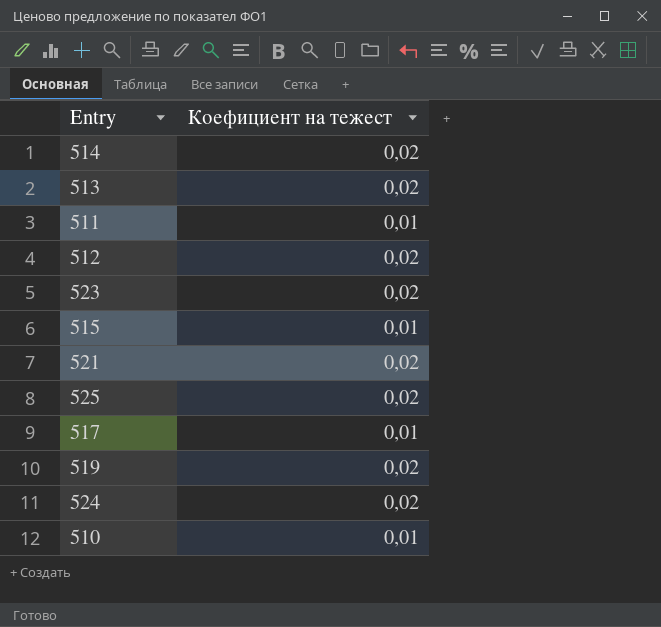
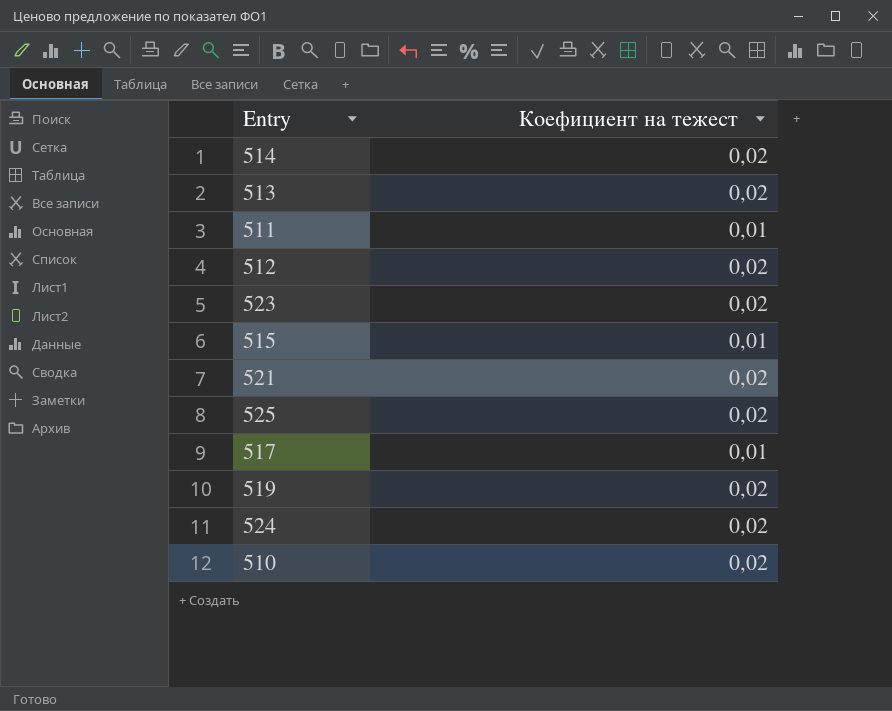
510 | Коефициент на тежест: 0,01 -> 0,02

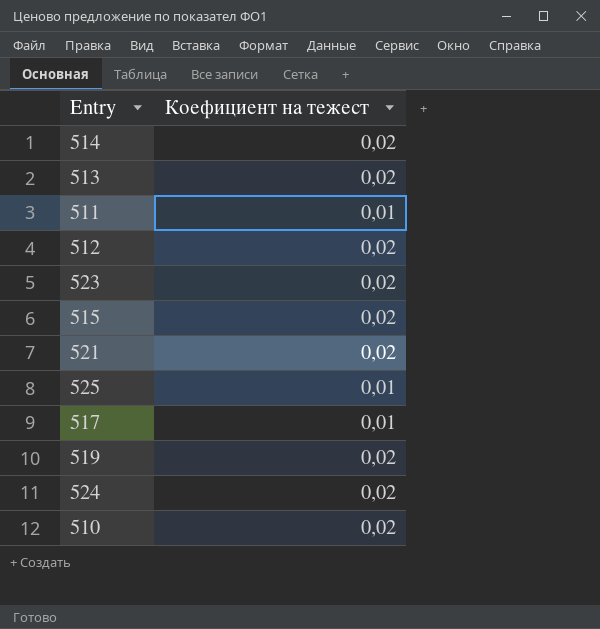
515 | Коефициент на тежест: 0,01 -> 0,02
525 | Коефициент на тежест: 0,02 -> 0,01

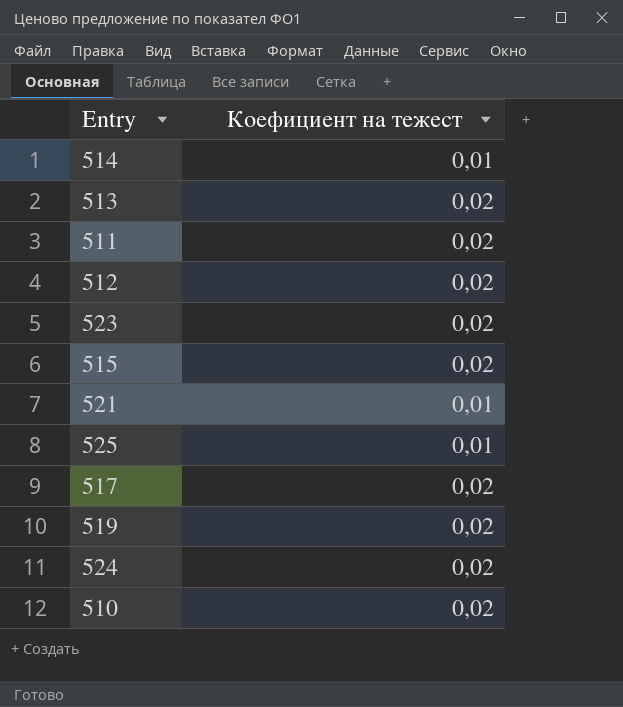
514 | Коефициент на тежест: 0,02 -> 0,01
511 | Коефициент на тежест: 0,01 -> 0,02
521 | Коефициент на тежест: 0,02 -> 0,01
517 | Коефициент на тежест: 0,01 -> 0,02

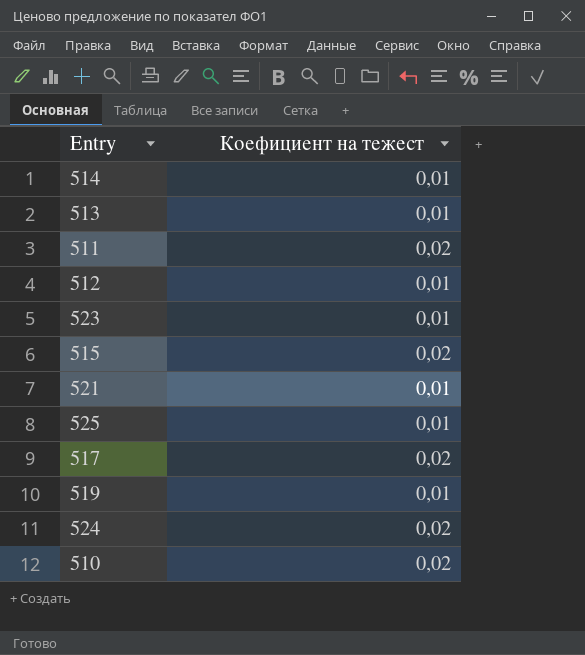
513 | Коефициент на тежест: 0,02 -> 0,01
512 | Коефициент на тежест: 0,02 -> 0,01
523 | Коефициент на тежест: 0,02 -> 0,01
519 | Коефициент на тежест: 0,02 -> 0,01

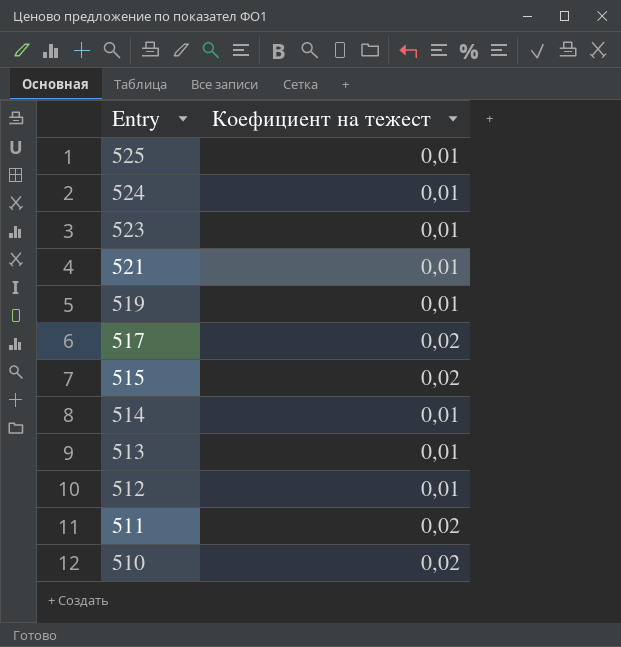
row order: none -> Entry descending
524 | Коефициент на тежест: 0,02 -> 0,01

